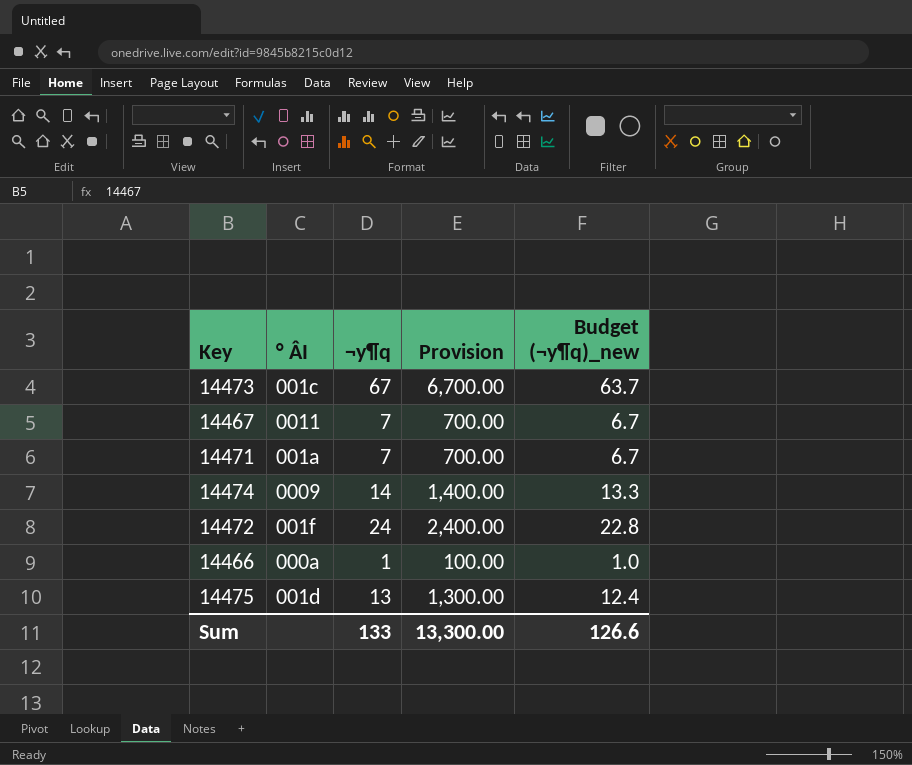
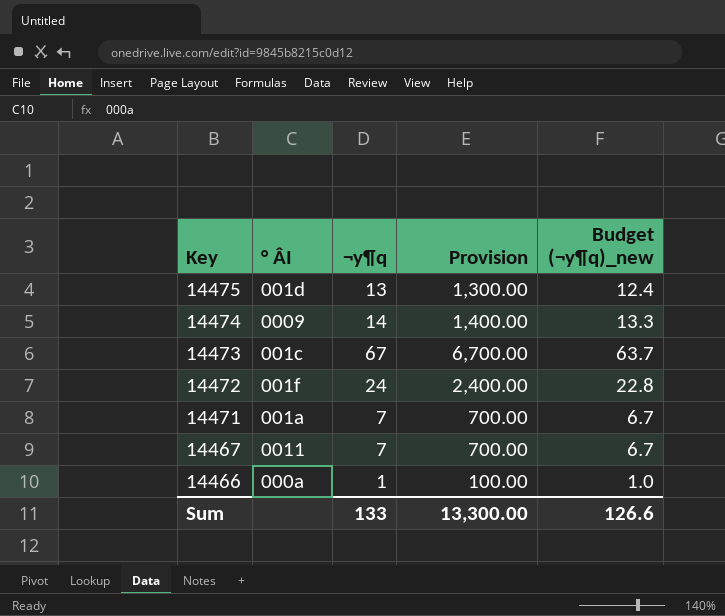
row order: none -> Key descending

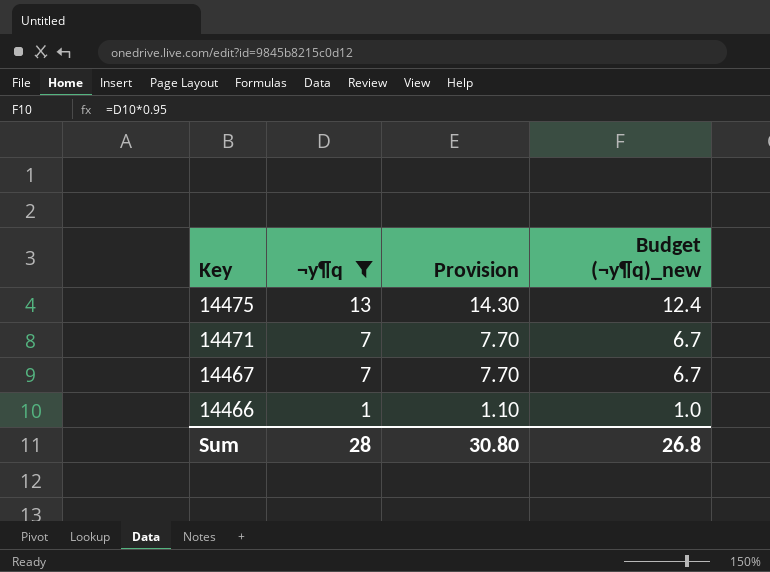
filter: none -> ¬y¶q <= 13
column ° ÂI | position: 2 -> none
column Provision | formula: [¬y¶q] * 100 -> [¬y¶q] * 1.1
Sum | ¬y¶q: 133 -> 28
Sum | Provision: 13,300.00 -> 30.80
Sum | Budget (¬y¶q)_new: 126.6 -> 26.8

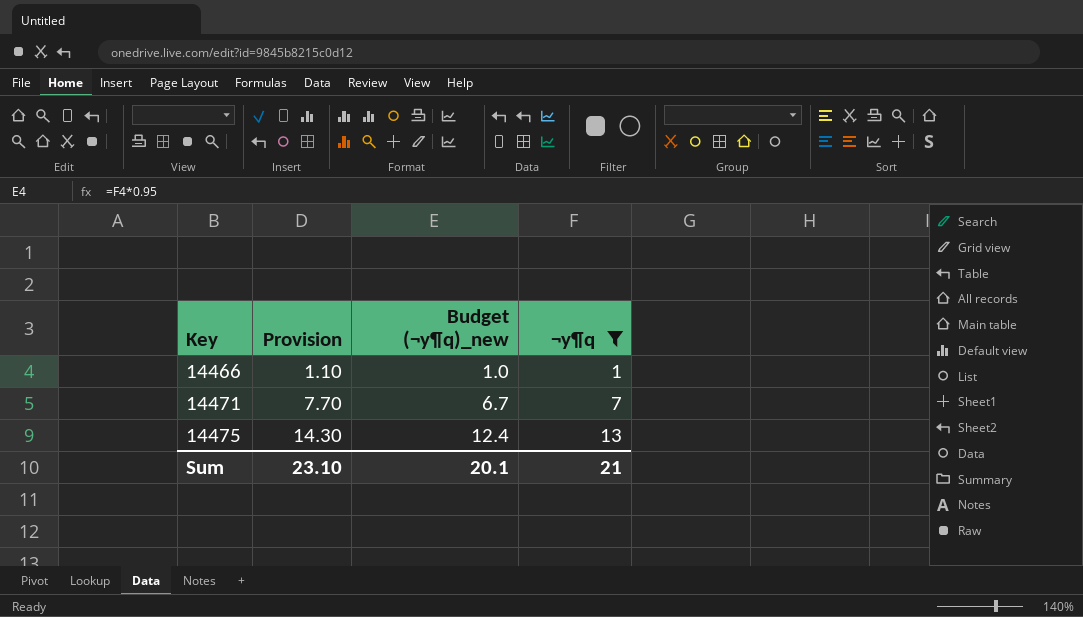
row order: Key descending -> Key ascending
column ¬y¶q | position: 2 -> 4
row 14467: 7 | 7.70 | 6.7 -> none
Sum | Provision: 30.80 -> 23.10
Sum | Budget (¬y¶q)_new: 26.8 -> 20.1
Sum | ¬y¶q: 28 -> 21

